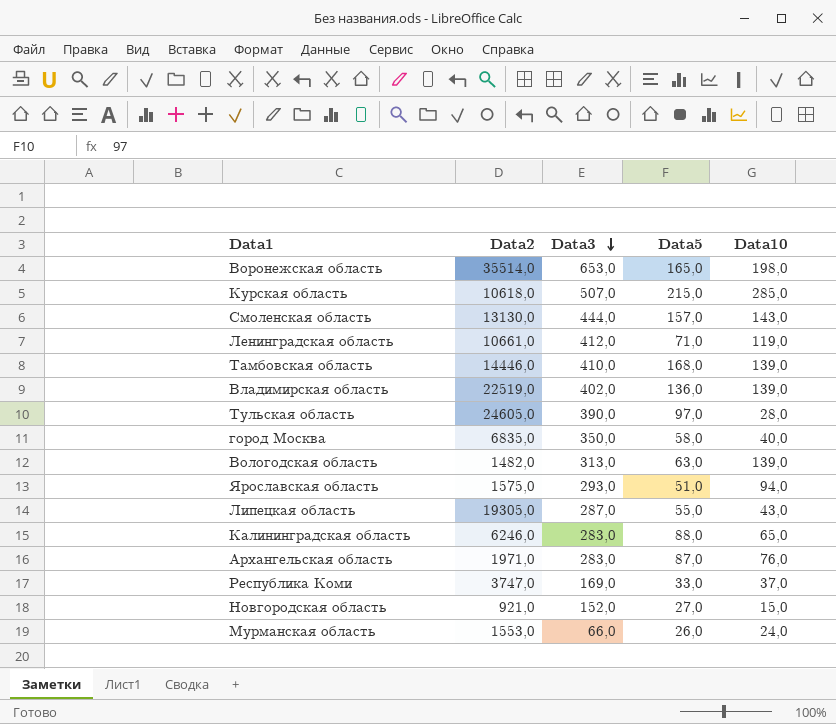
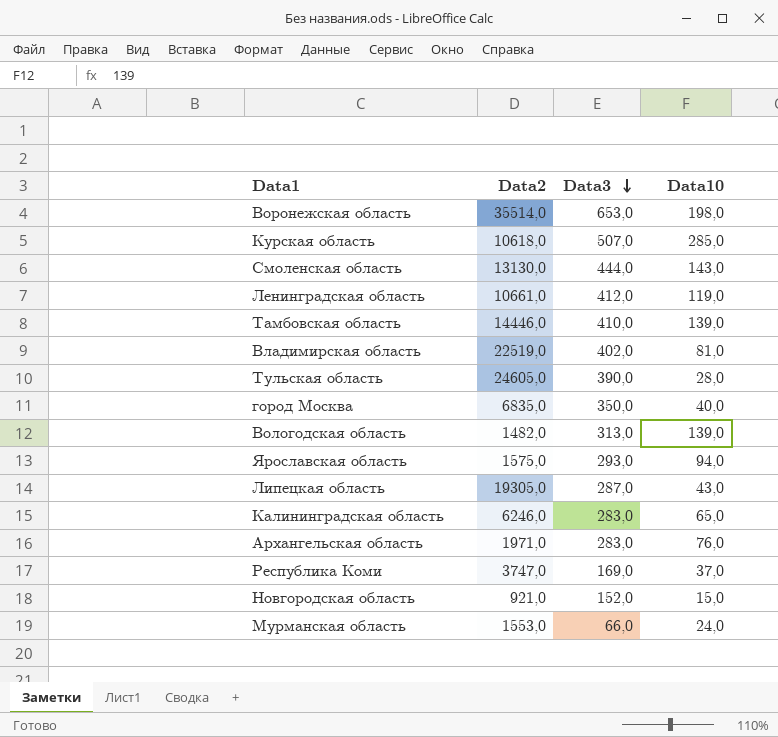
column Data5 | position: 4 -> none
Владимирская область | Data10: 139,0 -> 81,0

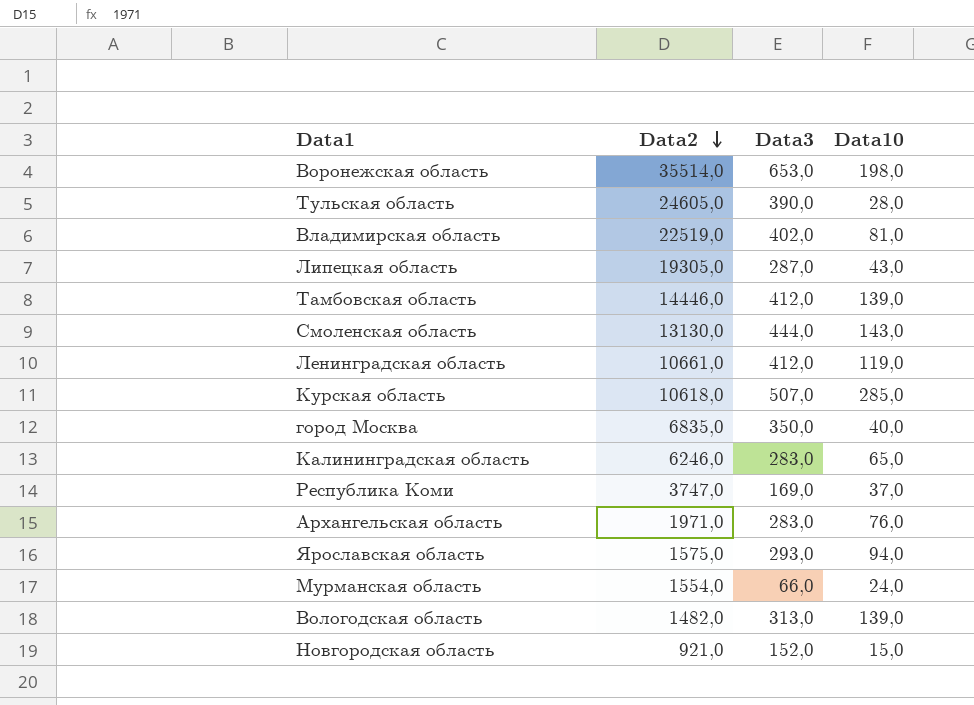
row order: Data3 descending -> Data2 descending
Тамбовская область | Data3: 410,0 -> 412,0
Мурманская область | Data2: 1553,0 -> 1554,0

